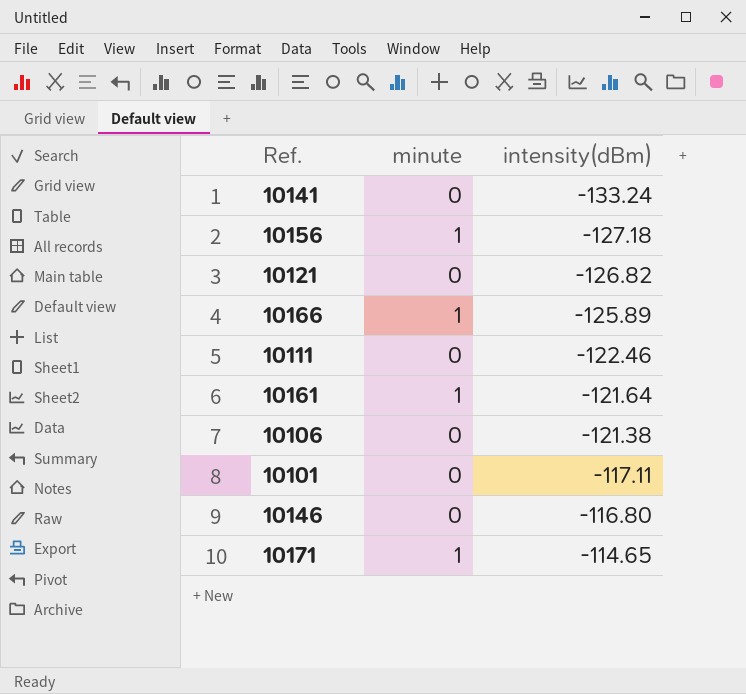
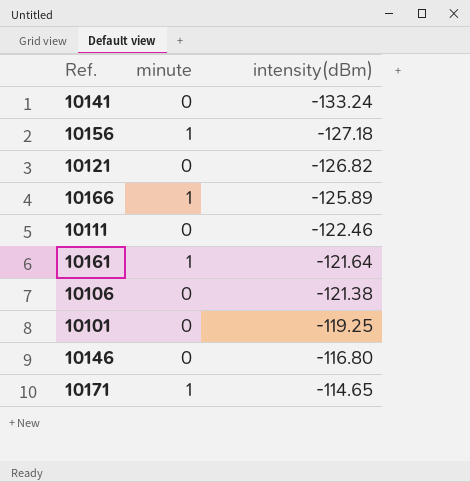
10101 | intensity(dBm): -117.11 -> -119.25

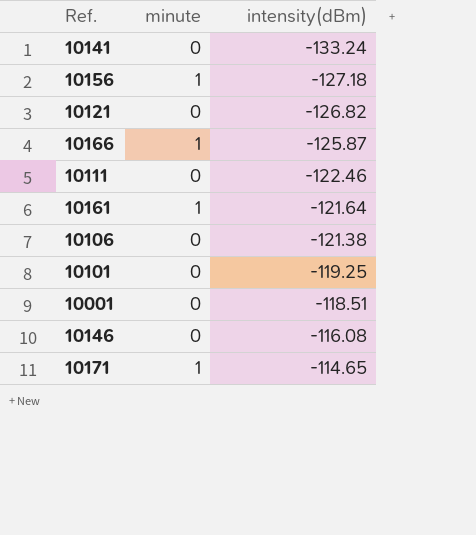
10166 | intensity(dBm): -125.89 -> -125.87
row 10001: none -> 0 | -118.51
10146 | intensity(dBm): -116.80 -> -116.08

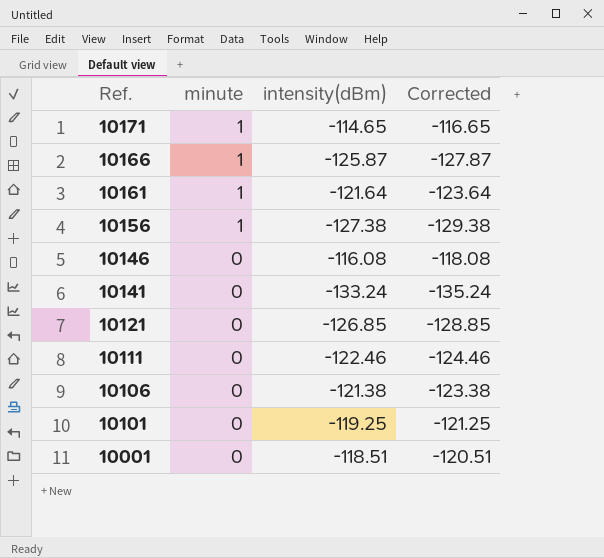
row order: intensity(dBm) ascending -> Ref. descending
column Corrected | formula: none -> [intensity(dBm)] - 2
10156 | intensity(dBm): -127.18 -> -127.38
10121 | intensity(dBm): -126.82 -> -126.85

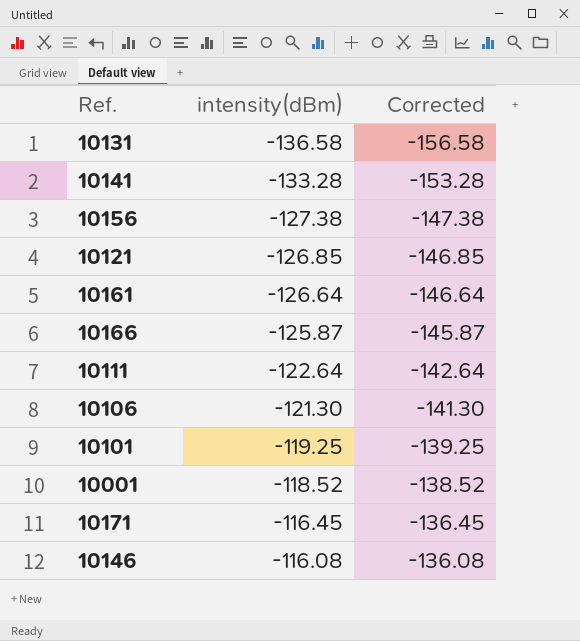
row order: Ref. descending -> intensity(dBm) ascending
column minute | position: 2 -> none
column Corrected | formula: [intensity(dBm)] - 2 -> [intensity(dBm)] - 20
row 10131: none -> -136.58 | -156.58
10141 | intensity(dBm): -133.24 -> -133.28
10161 | intensity(dBm): -121.64 -> -126.64
10111 | intensity(dBm): -122.46 -> -122.64
10106 | intensity(dBm): -121.38 -> -121.30
10001 | intensity(dBm): -118.51 -> -118.52
10171 | intensity(dBm): -114.65 -> -116.45

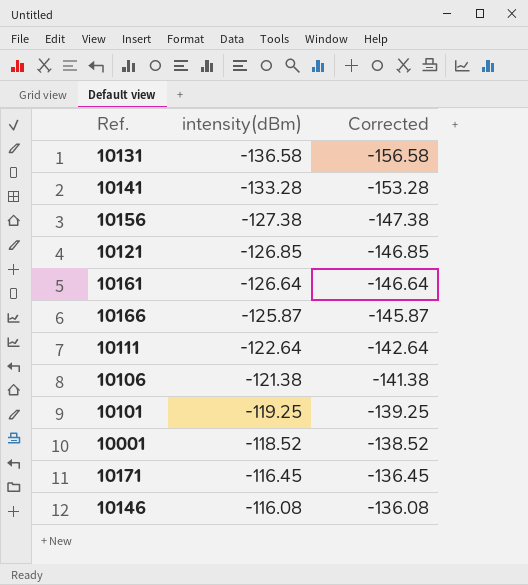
10106 | intensity(dBm): -121.30 -> -121.38
10106 | Corrected: -141.30 -> -141.38

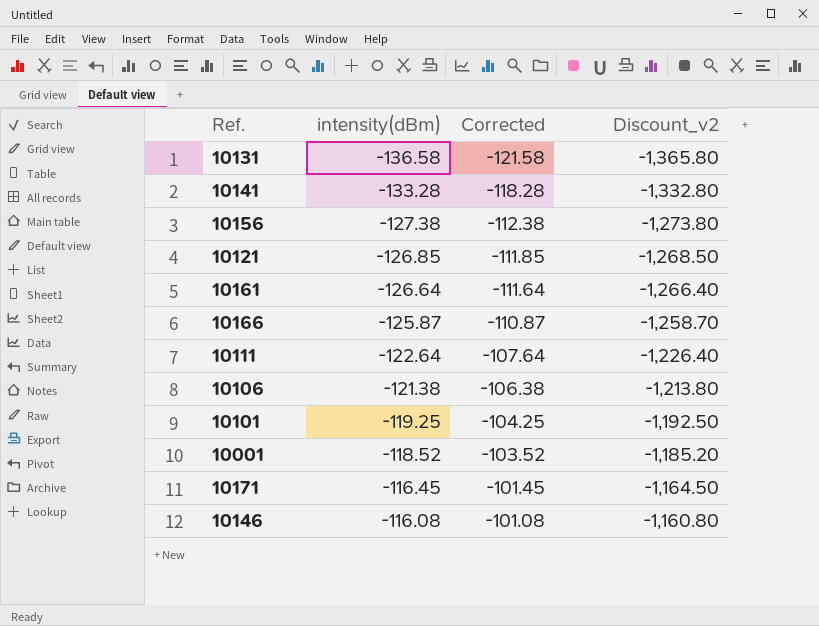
column Corrected | formula: [intensity(dBm)] - 20 -> [intensity(dBm)] + 15
column Discount_v2 | formula: none -> [intensity(dBm)] * 10

